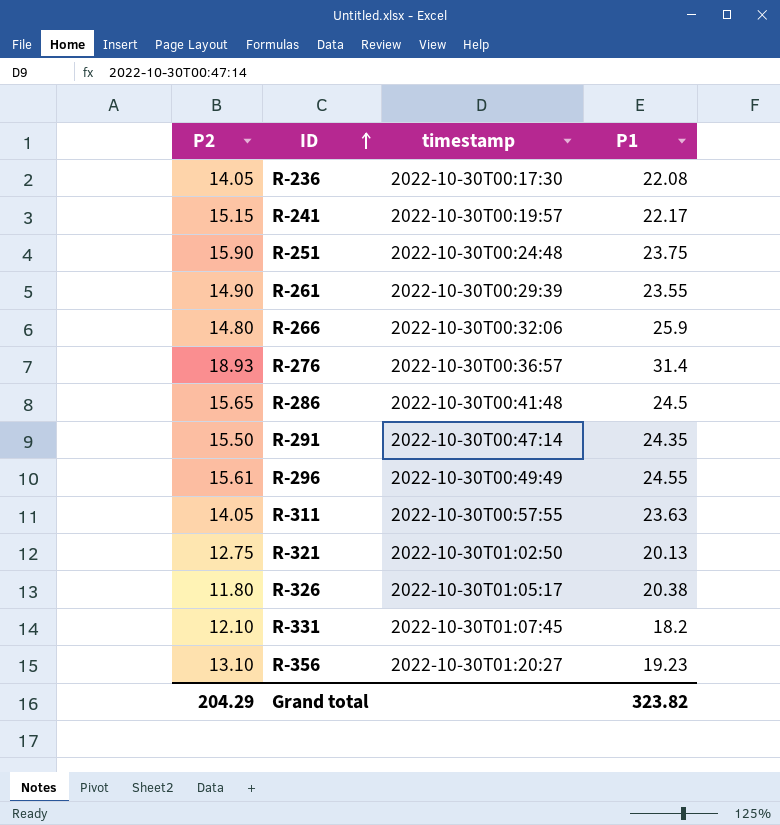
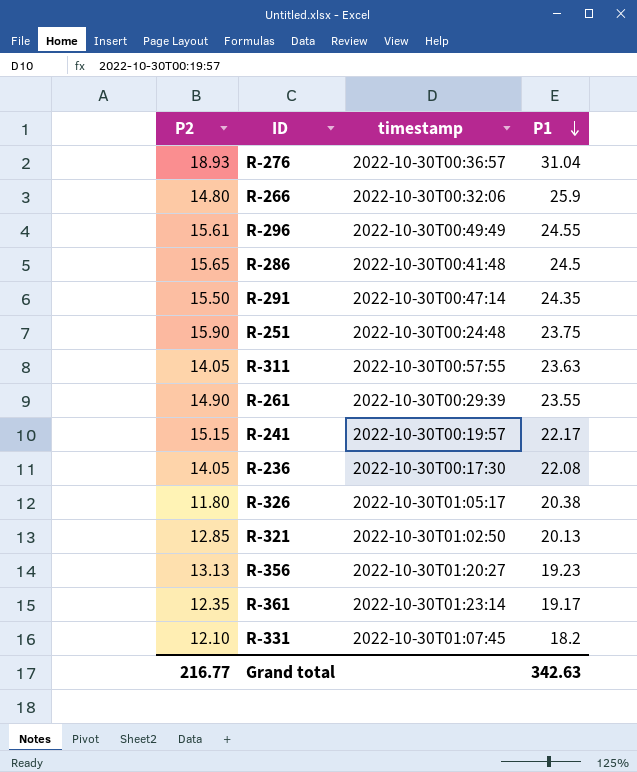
row order: ID ascending -> P1 descending
R-276 | P1: 31.4 -> 31.04
R-321 | P2: 12.75 -> 12.85
R-356 | P2: 13.10 -> 13.13
row R-361: none -> 12.35 | 2022-10-30T01:23:14 | 19.17
Grand total | P2: 204.29 -> 216.77
Grand total | P1: 323.82 -> 342.63

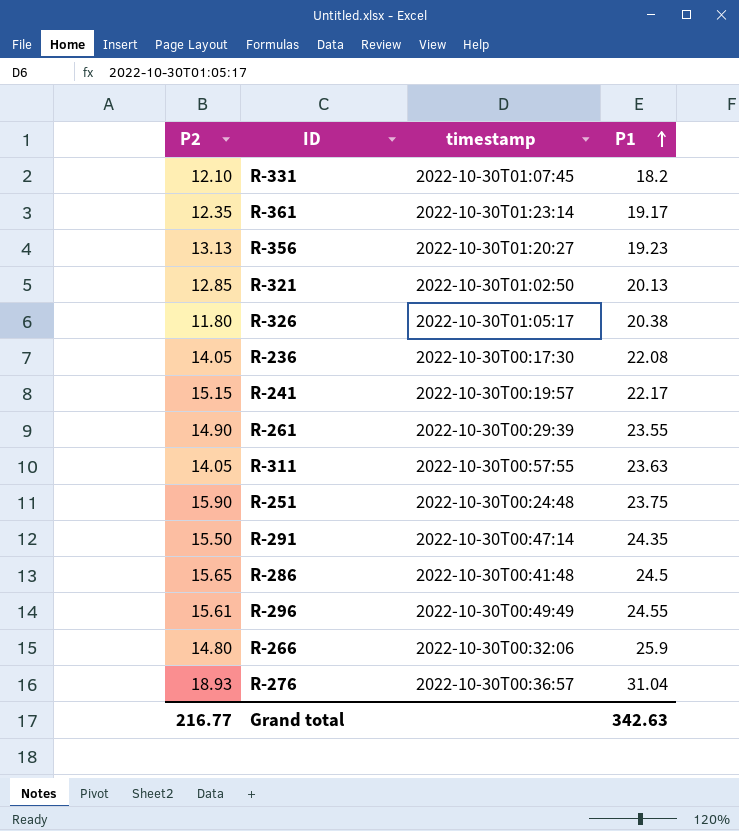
row order: P1 descending -> P1 ascending

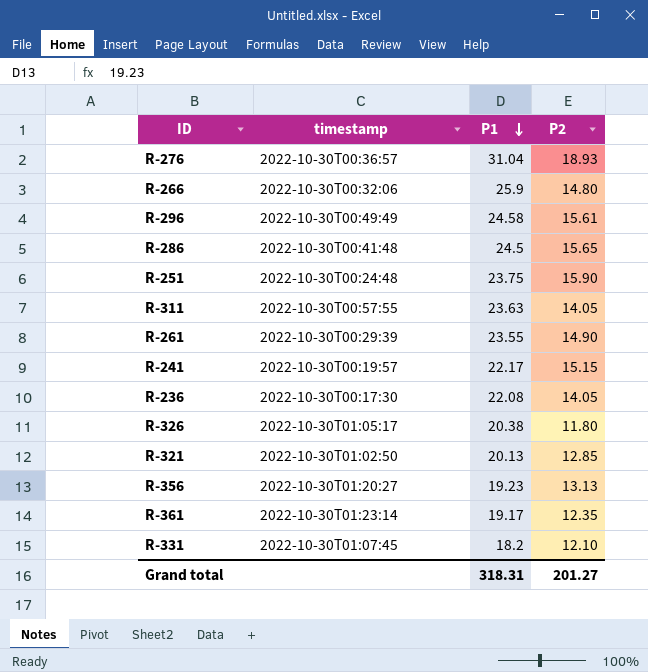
row order: P1 ascending -> P1 descending
column P2 | position: 1 -> 4
row R-291: 15.50 | 2022-10-30T00:47:14 | 24.35 -> none
R-296 | P1: 24.55 -> 24.58
Grand total | P1: 342.63 -> 318.31
Grand total | P2: 216.77 -> 201.27

